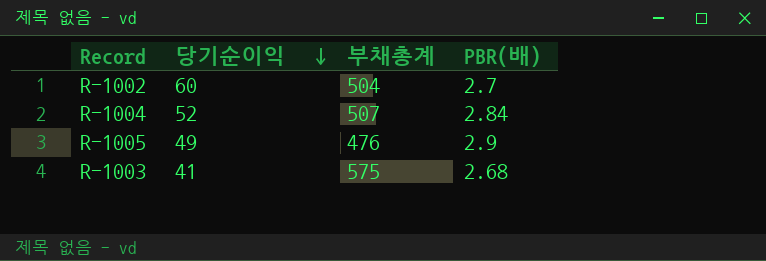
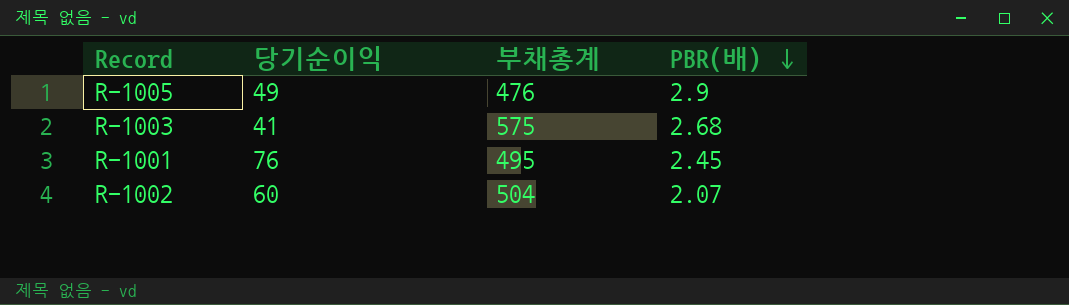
row order: 당기순이익 descending -> PBR(배) descending
row R-1004: 52 | 507 | 2.84 -> none
row R-1001: none -> 76 | 495 | 2.45
R-1002 | PBR(배): 2.7 -> 2.07

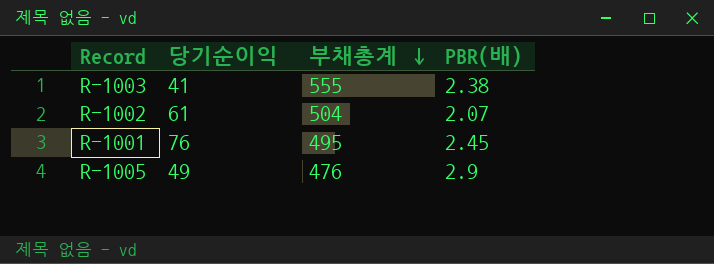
row order: PBR(배) descending -> 부채총계 descending
R-1003 | 부채총계: 575 -> 555
R-1003 | PBR(배): 2.68 -> 2.38
R-1002 | 당기순이익: 60 -> 61

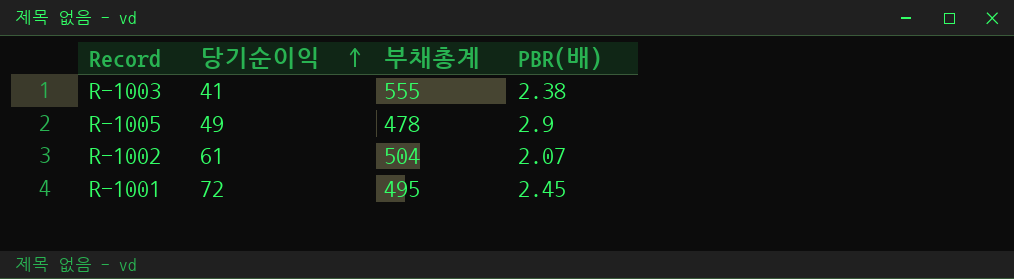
row order: 부채총계 descending -> 당기순이익 ascending
R-1005 | 부채총계: 476 -> 478
R-1001 | 당기순이익: 76 -> 72

